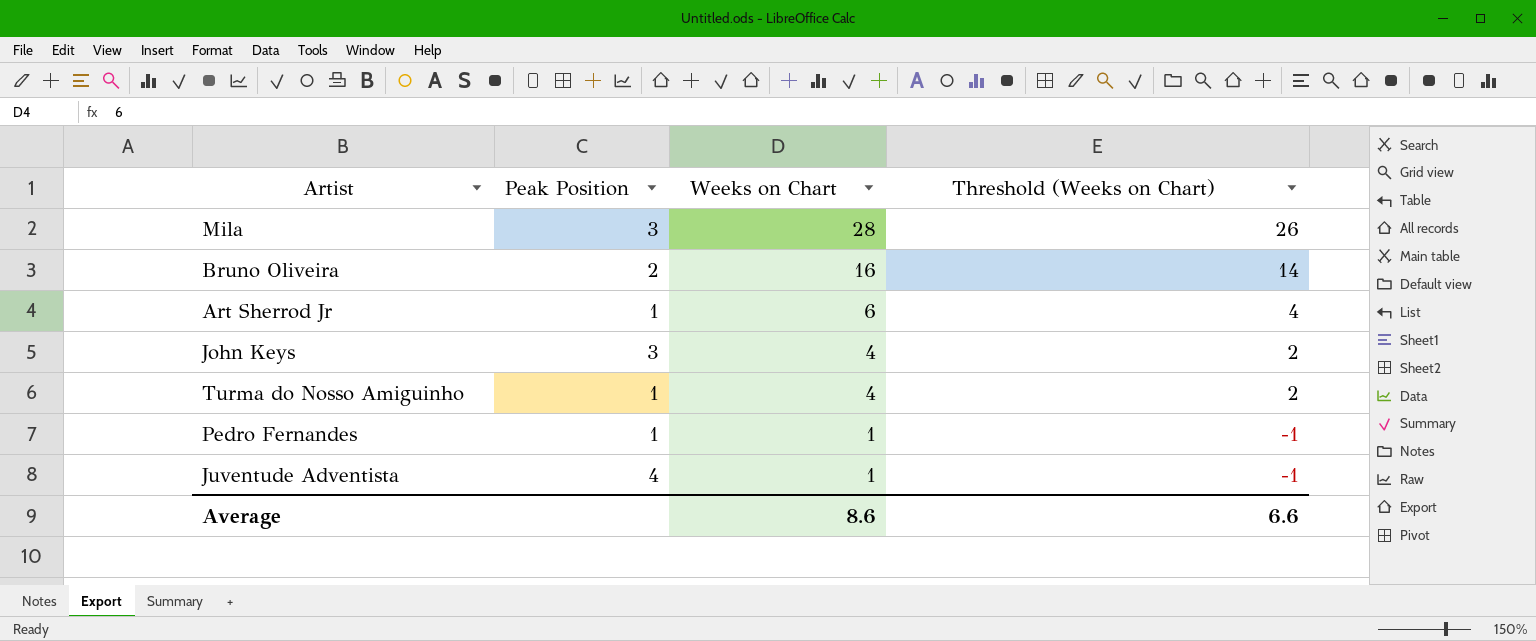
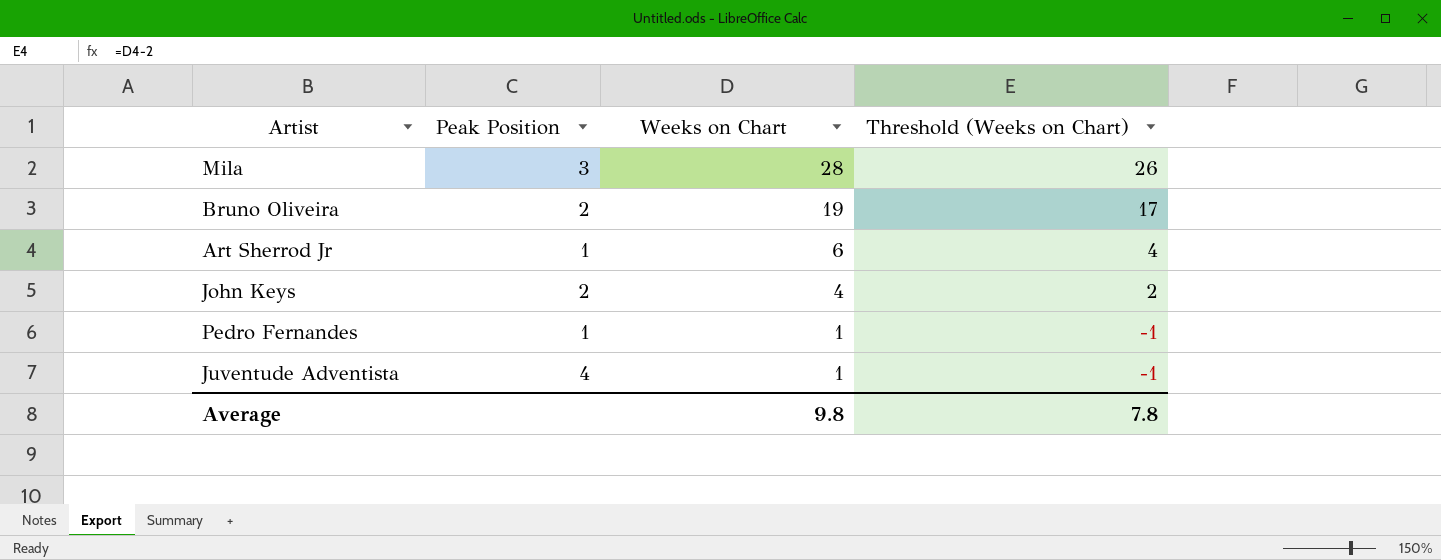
row Turma do Nosso Amiguinho: 1 | 4 | 2 -> none
Bruno Oliveira | Weeks on Chart: 16 -> 19
Bruno Oliveira | Threshold (Weeks on Chart): 14 -> 17
John Keys | Peak Position: 3 -> 2
Average | Weeks on Chart: 8.6 -> 9.8
Average | Threshold (Weeks on Chart): 6.6 -> 7.8

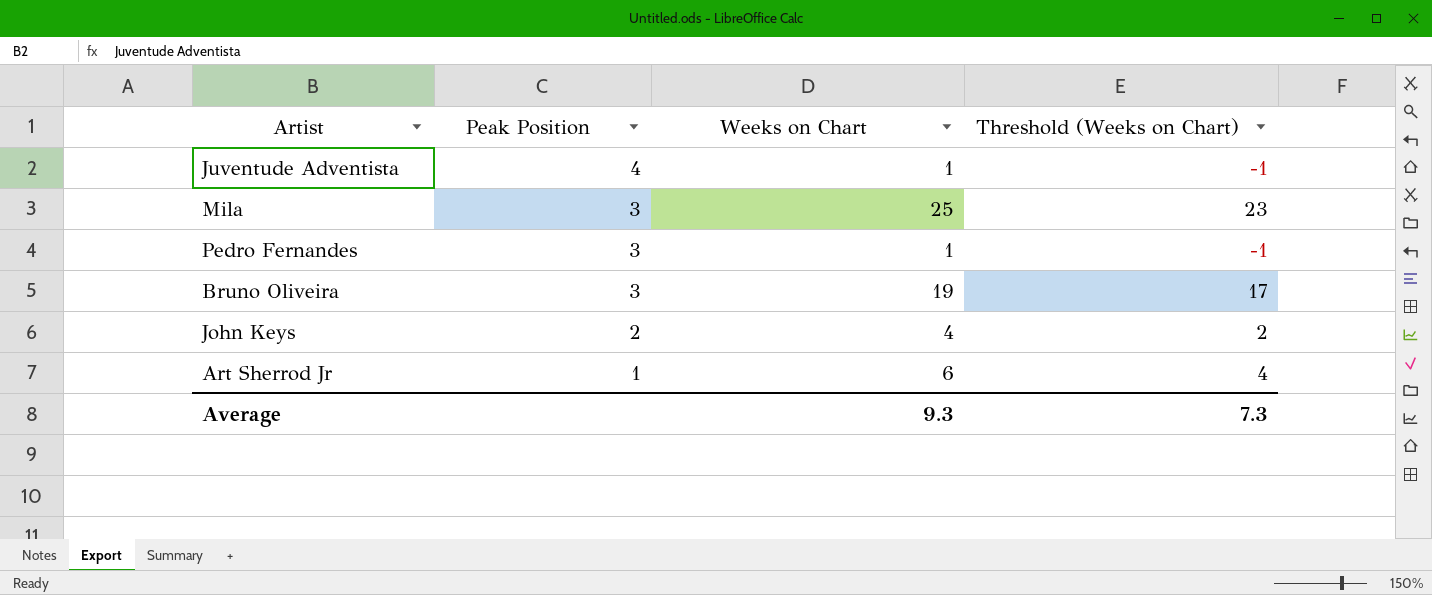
row order: Weeks on Chart descending -> Peak Position descending
Mila | Weeks on Chart: 28 -> 25
Mila | Threshold (Weeks on Chart): 26 -> 23
Pedro Fernandes | Peak Position: 1 -> 3
Bruno Oliveira | Peak Position: 2 -> 3
Average | Weeks on Chart: 9.8 -> 9.3
Average | Threshold (Weeks on Chart): 7.8 -> 7.3

